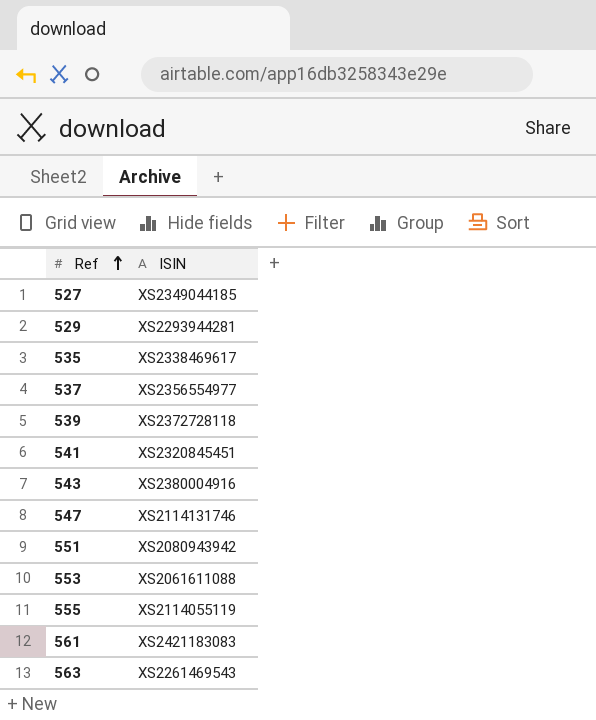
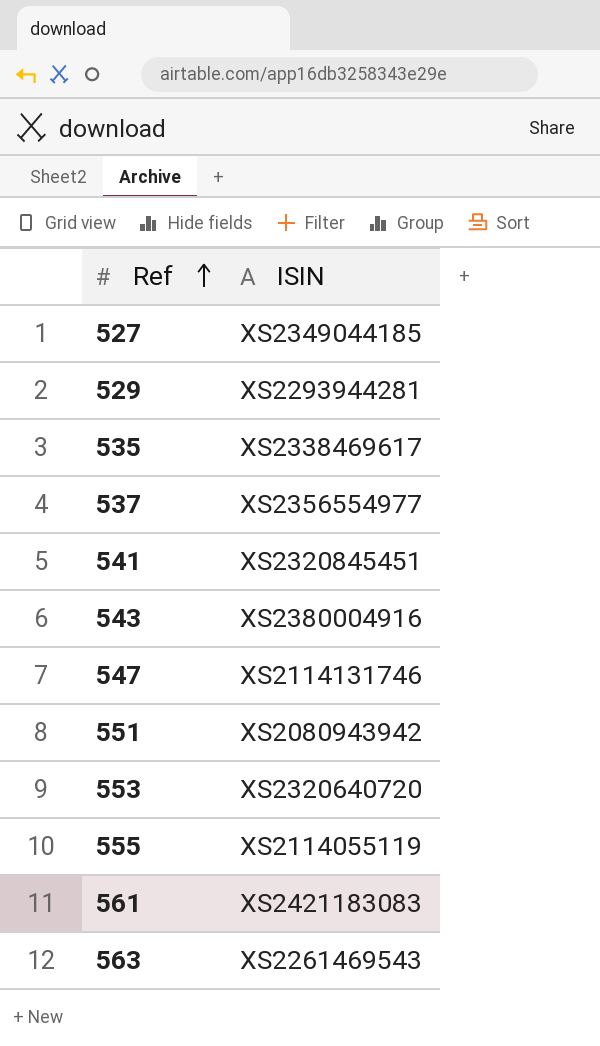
row 539: XS2372728118 -> none
553 | ISIN: XS2061611088 -> XS2320640720

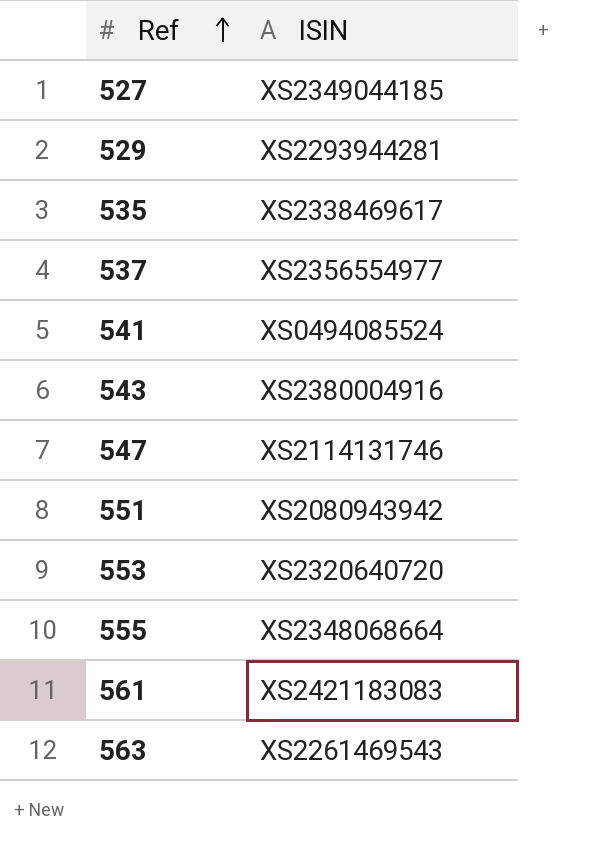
541 | ISIN: XS2320845451 -> XS0494085524
555 | ISIN: XS2114055119 -> XS2348068664

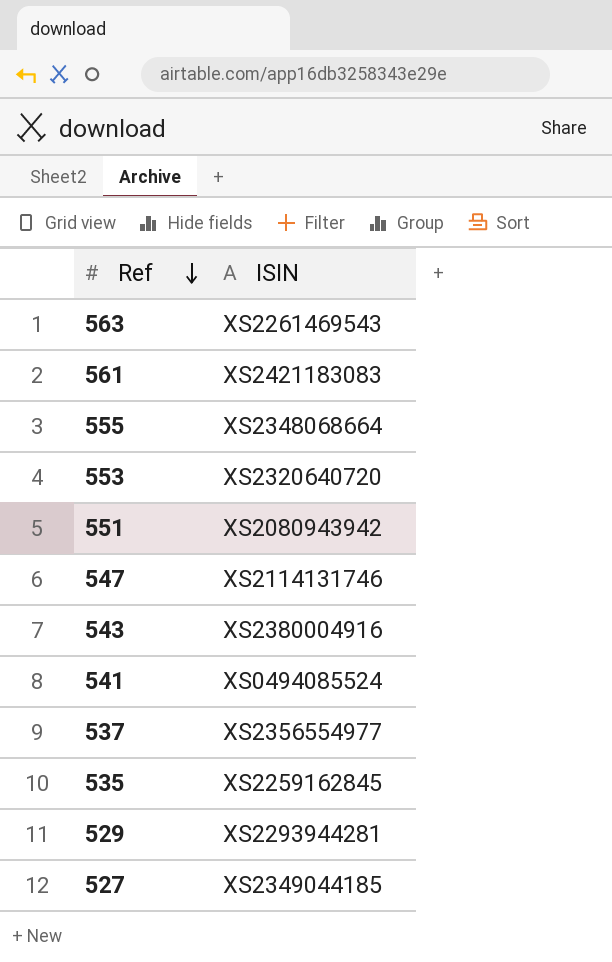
row order: Ref ascending -> Ref descending
535 | ISIN: XS2338469617 -> XS2259162845

